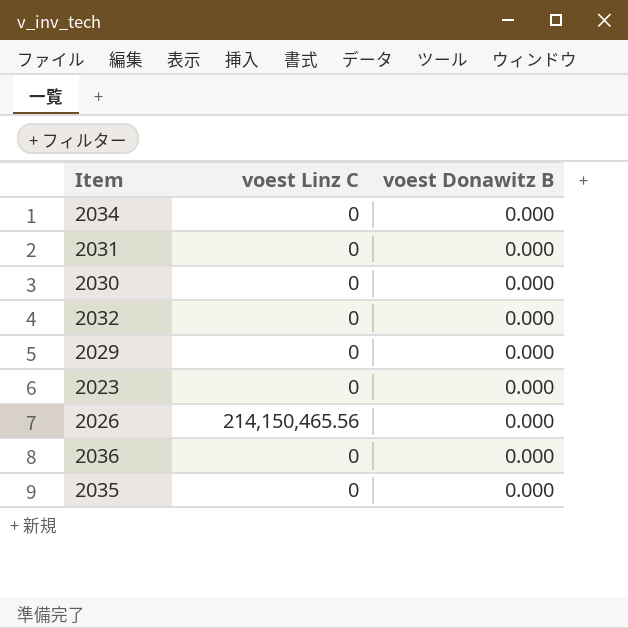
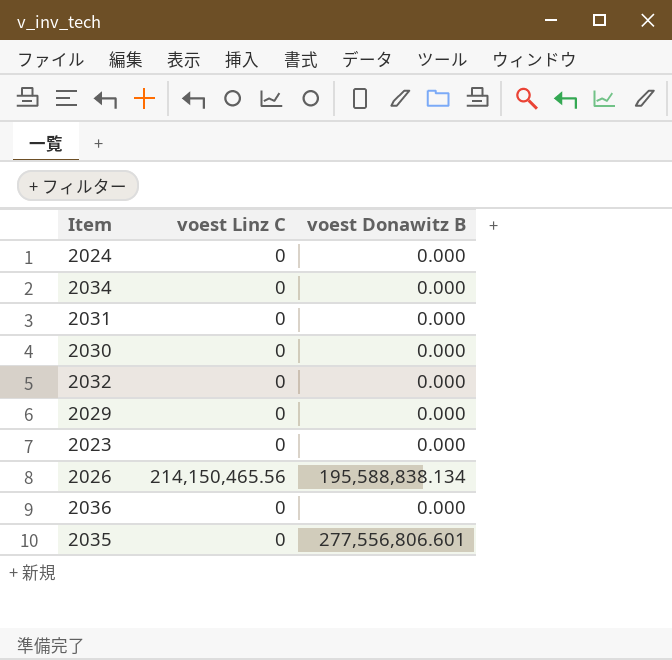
row 2024: none -> 0 | 0.000
2026 | voest Donawitz B: 0.000 -> 195,588,838.134
2035 | voest Donawitz B: 0.000 -> 277,556,806.601

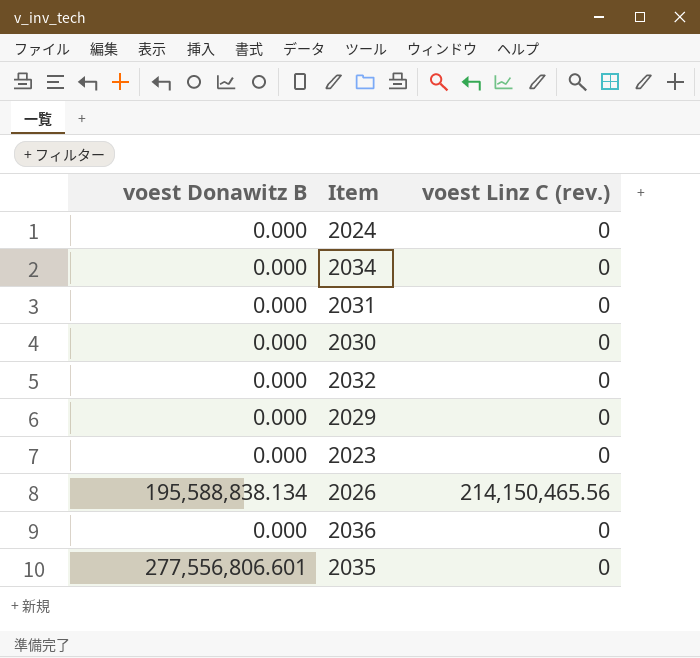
column voest Donawitz B | position: 3 -> 1
column name: voest Linz C -> voest Linz C (rev.)

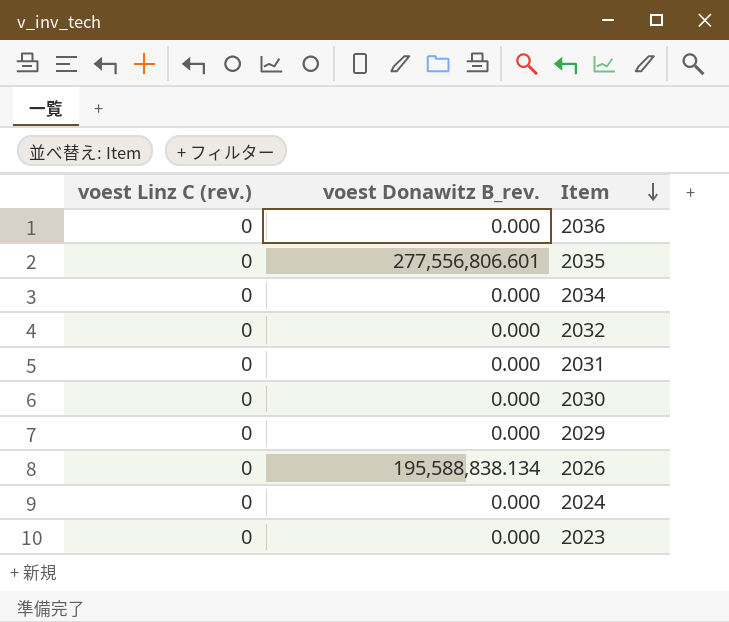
row order: none -> Item descending
column voest Linz C (rev.) | position: 3 -> 1
column name: voest Donawitz B -> voest Donawitz B_rev.
2026 | voest Linz C (rev.): 214,150,465.56 -> 0

